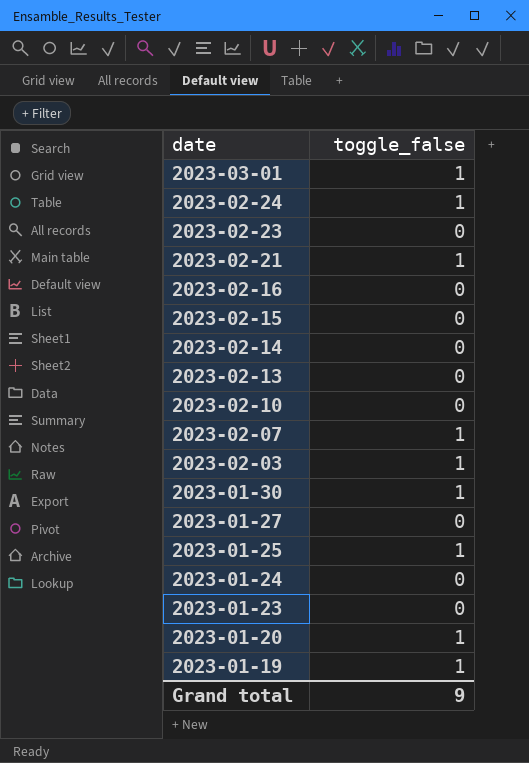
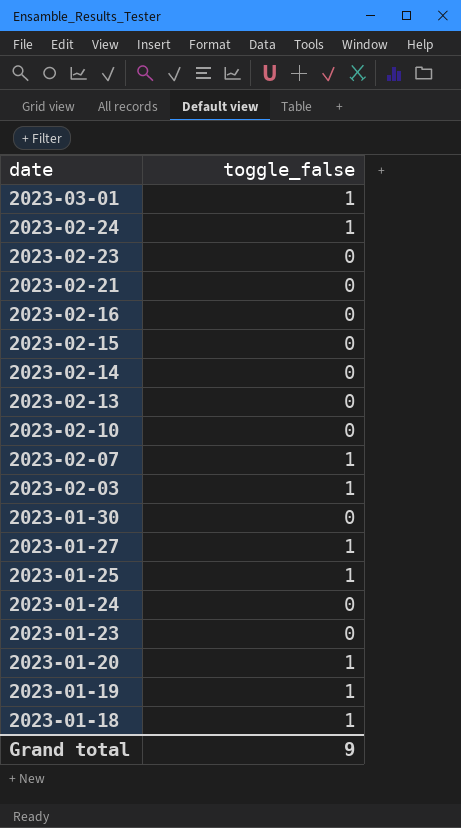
2023-02-21 | toggle_false: 1 -> 0
2023-01-30 | toggle_false: 1 -> 0
2023-01-27 | toggle_false: 0 -> 1
row 2023-01-18: none -> 1

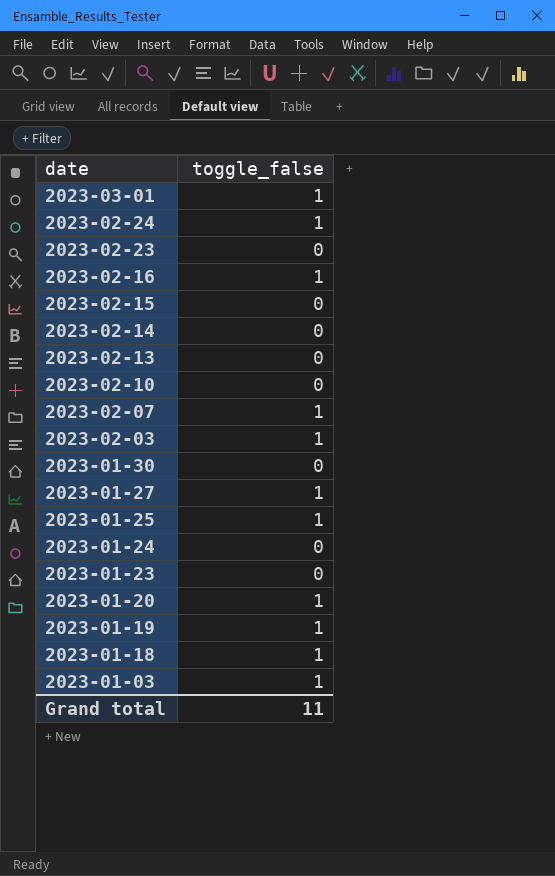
row 2023-02-21: 0 -> none
2023-02-16 | toggle_false: 0 -> 1
row 2023-01-03: none -> 1
Grand total | toggle_false: 9 -> 11

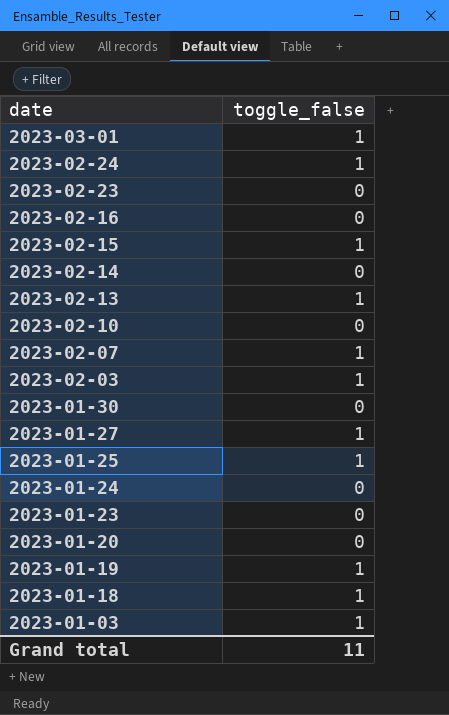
2023-02-16 | toggle_false: 1 -> 0
2023-02-15 | toggle_false: 0 -> 1
2023-02-13 | toggle_false: 0 -> 1
2023-01-20 | toggle_false: 1 -> 0

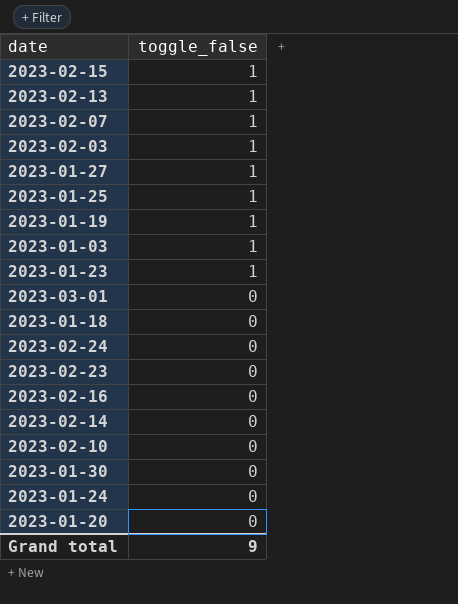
row order: date descending -> toggle_false descending
2023-01-23 | toggle_false: 0 -> 1
2023-03-01 | toggle_false: 1 -> 0
2023-01-18 | toggle_false: 1 -> 0
2023-02-24 | toggle_false: 1 -> 0
Grand total | toggle_false: 11 -> 9

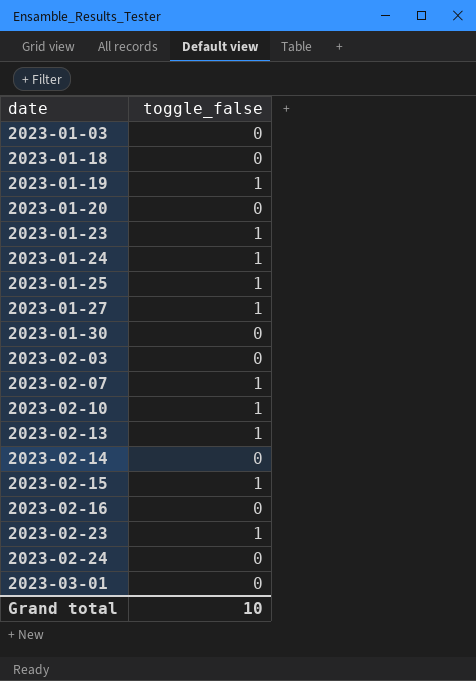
row order: toggle_false descending -> date ascending
2023-01-03 | toggle_false: 1 -> 0
2023-01-24 | toggle_false: 0 -> 1
2023-02-03 | toggle_false: 1 -> 0
2023-02-10 | toggle_false: 0 -> 1
2023-02-23 | toggle_false: 0 -> 1
Grand total | toggle_false: 9 -> 10

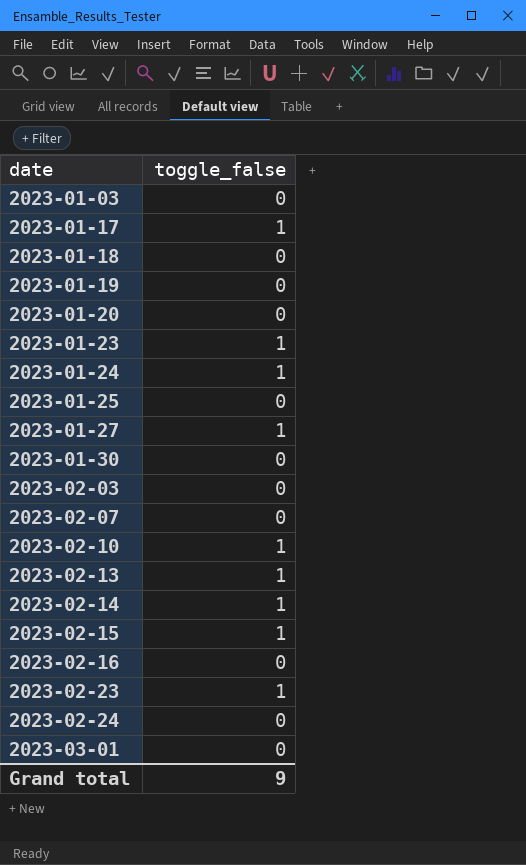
row 2023-01-17: none -> 1
2023-01-19 | toggle_false: 1 -> 0
2023-01-25 | toggle_false: 1 -> 0
2023-02-07 | toggle_false: 1 -> 0
2023-02-14 | toggle_false: 0 -> 1
Grand total | toggle_false: 10 -> 9

